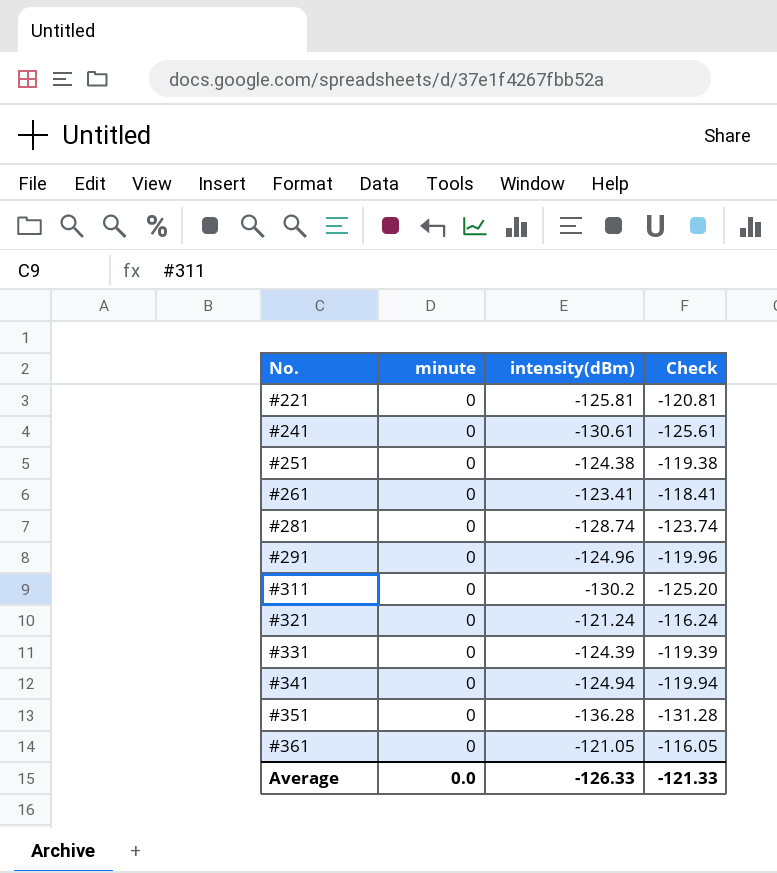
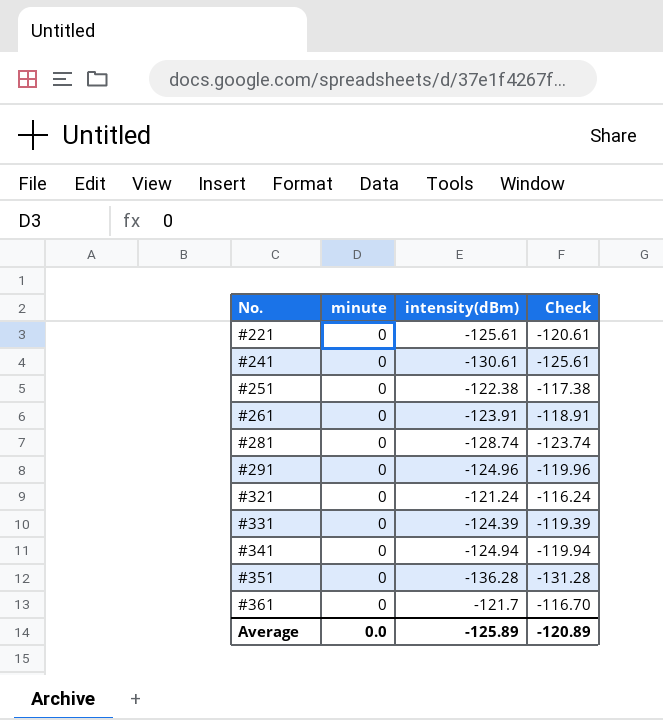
row #311: 0 | -130.2 | -125.20 -> none
#221 | intensity(dBm): -125.81 -> -125.61
#221 | Check: -120.81 -> -120.61
#251 | intensity(dBm): -124.38 -> -122.38
#251 | Check: -119.38 -> -117.38
#261 | intensity(dBm): -123.41 -> -123.91
#261 | Check: -118.41 -> -118.91
#361 | intensity(dBm): -121.05 -> -121.7
#361 | Check: -116.05 -> -116.70
Average | intensity(dBm): -126.33 -> -125.89
Average | Check: -121.33 -> -120.89

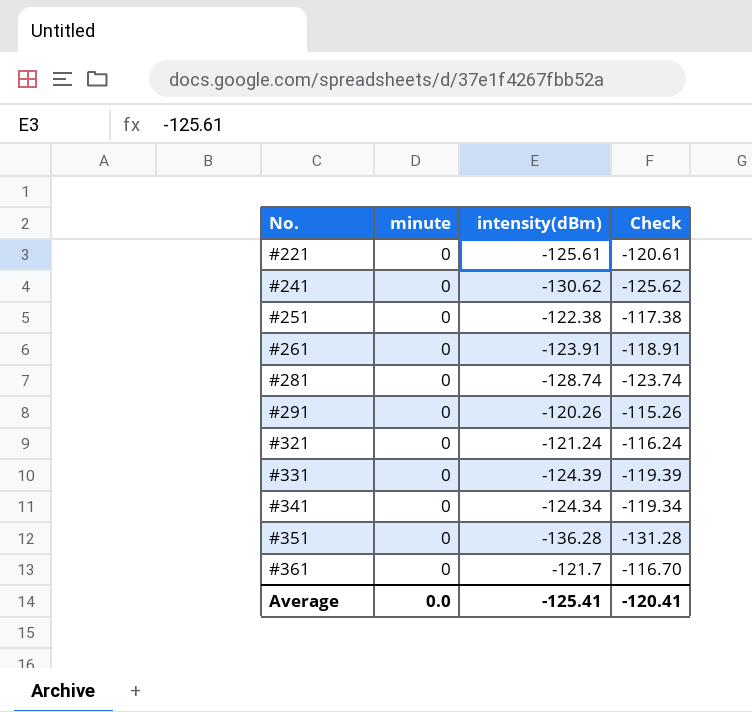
#241 | intensity(dBm): -130.61 -> -130.62
#241 | Check: -125.61 -> -125.62
#291 | intensity(dBm): -124.96 -> -120.26
#291 | Check: -119.96 -> -115.26
#341 | intensity(dBm): -124.94 -> -124.34
#341 | Check: -119.94 -> -119.34
Average | intensity(dBm): -125.89 -> -125.41
Average | Check: -120.89 -> -120.41

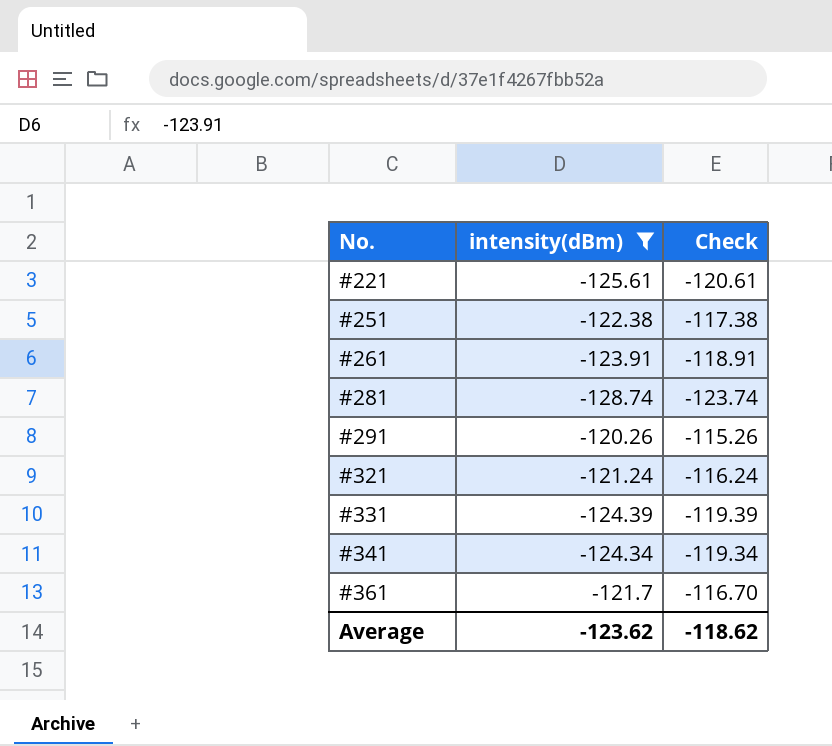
filter: none -> intensity(dBm) >= -128.74
column minute | position: 2 -> none
Average | intensity(dBm): -125.41 -> -123.62
Average | Check: -120.41 -> -118.62

